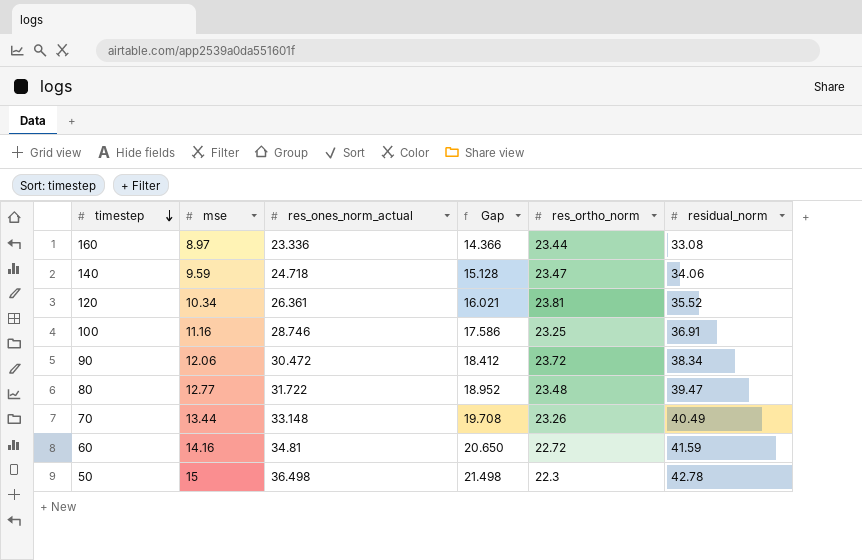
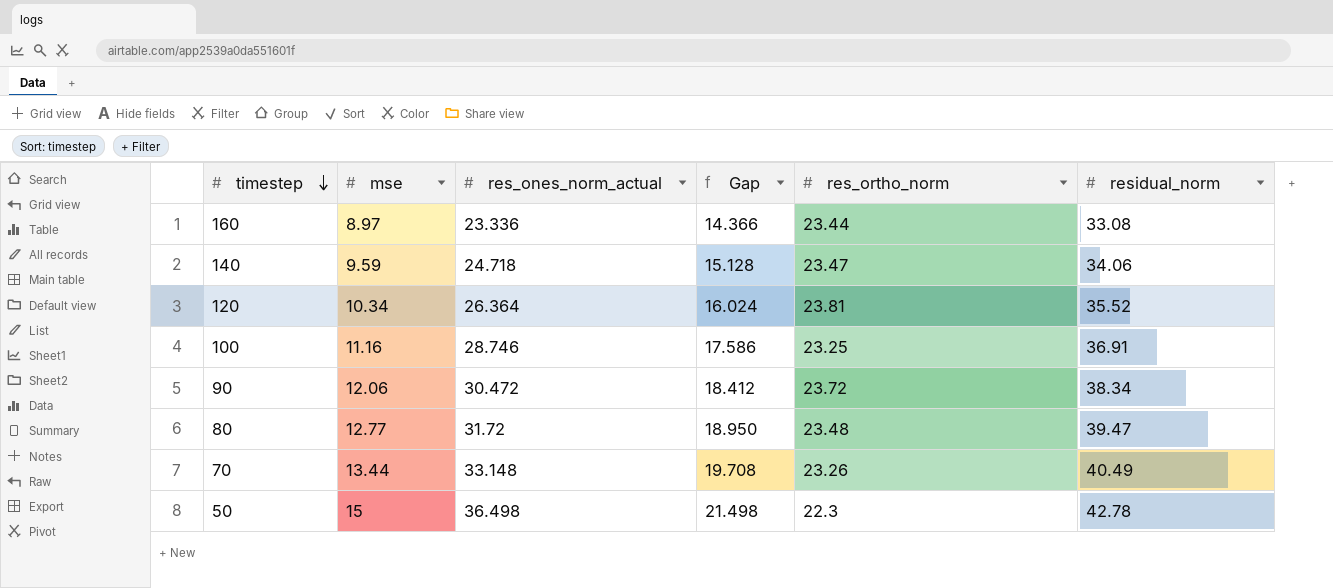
row 60: 14.16 | 34.81 | 20.650 | 22.72 | 41.59 -> none
120 | res_ones_norm_actual: 26.361 -> 26.364
120 | Gap: 16.021 -> 16.024
80 | res_ones_norm_actual: 31.722 -> 31.72
80 | Gap: 18.952 -> 18.950

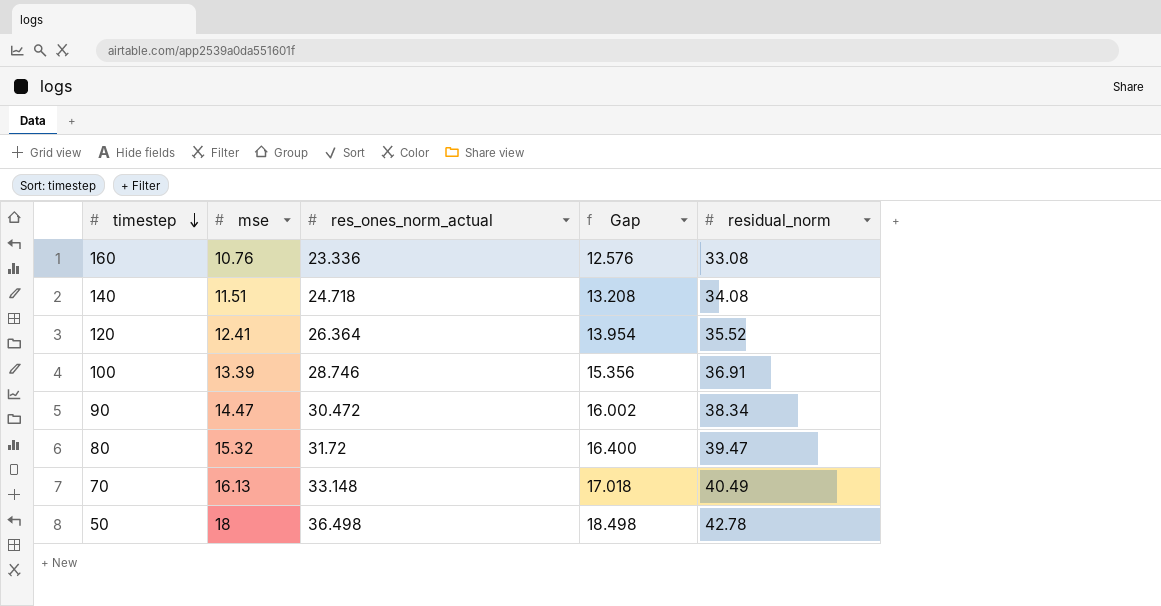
column res_ortho_norm | position: 5 -> none
160 | mse: 8.97 -> 10.76
160 | Gap: 14.366 -> 12.576
140 | mse: 9.59 -> 11.51
140 | Gap: 15.128 -> 13.208
140 | residual_norm: 34.06 -> 34.08
120 | mse: 10.34 -> 12.41
120 | Gap: 16.024 -> 13.954
100 | mse: 11.16 -> 13.39
100 | Gap: 17.586 -> 15.356
90 | mse: 12.06 -> 14.47
90 | Gap: 18.412 -> 16.002
80 | mse: 12.77 -> 15.32
80 | Gap: 18.950 -> 16.400
70 | mse: 13.44 -> 16.13
70 | Gap: 19.708 -> 17.018
50 | mse: 15 -> 18
50 | Gap: 21.498 -> 18.498

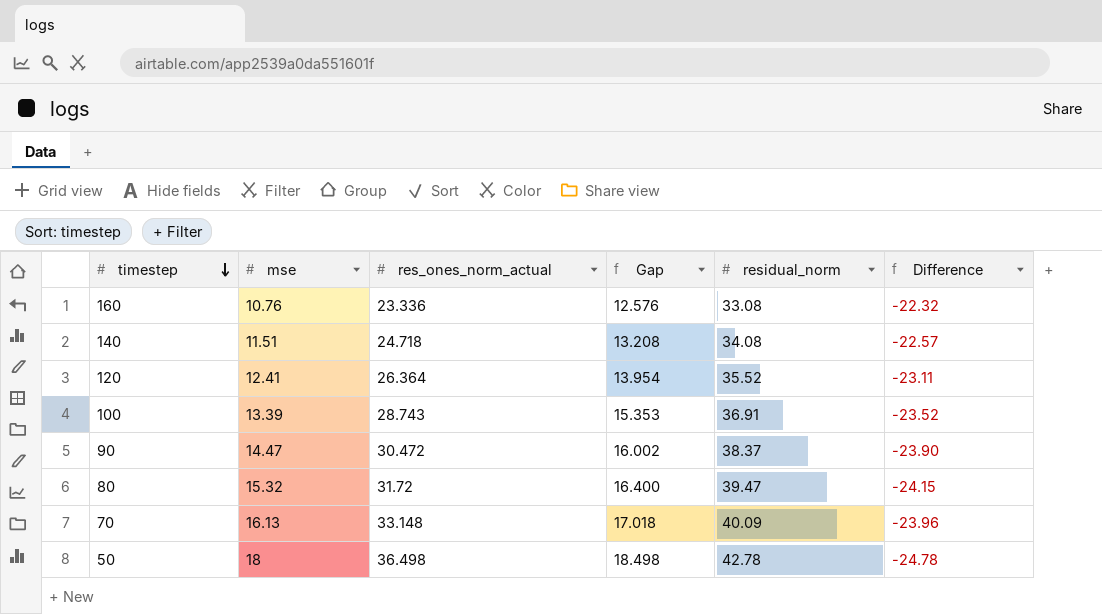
column Difference | formula: none -> [mse] - [residual_norm]
100 | res_ones_norm_actual: 28.746 -> 28.743
100 | Gap: 15.356 -> 15.353
90 | residual_norm: 38.34 -> 38.37
70 | residual_norm: 40.49 -> 40.09

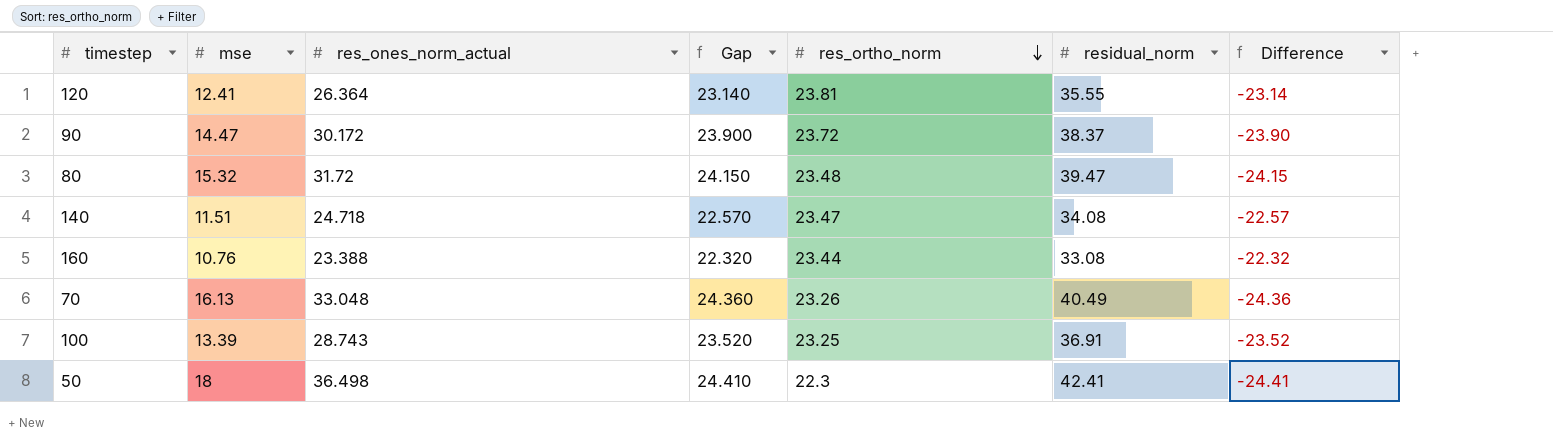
row order: timestep descending -> res_ortho_norm descending
column Gap | formula: [res_ones_norm_actual] - [mse] -> [residual_norm] - [mse]
column res_ortho_norm | position: none -> 5
120 | residual_norm: 35.52 -> 35.55
120 | Difference: -23.11 -> -23.14
90 | res_ones_norm_actual: 30.472 -> 30.172
160 | res_ones_norm_actual: 23.336 -> 23.388
70 | res_ones_norm_actual: 33.148 -> 33.048
70 | residual_norm: 40.09 -> 40.49
70 | Difference: -23.96 -> -24.36
50 | residual_norm: 42.78 -> 42.41
50 | Difference: -24.78 -> -24.41

